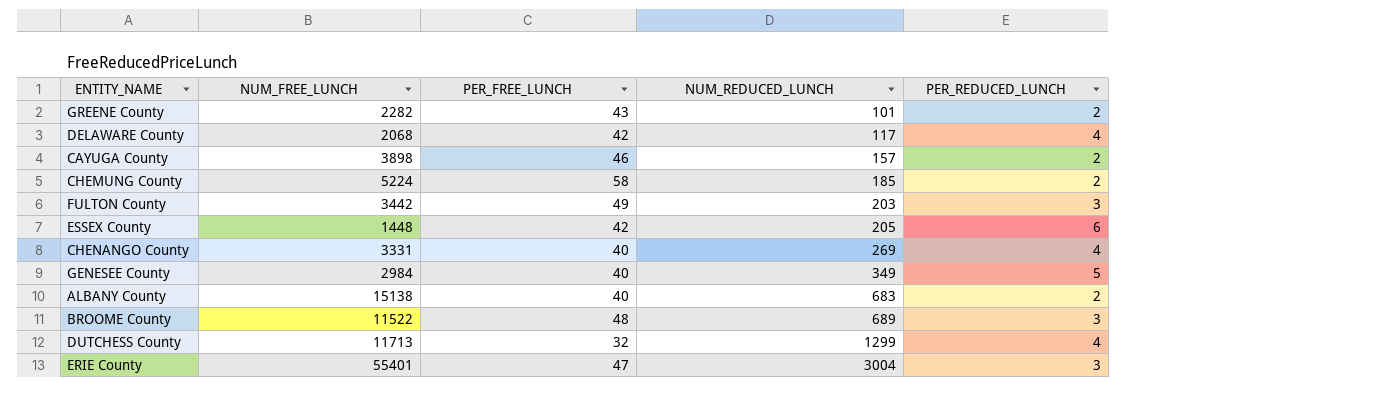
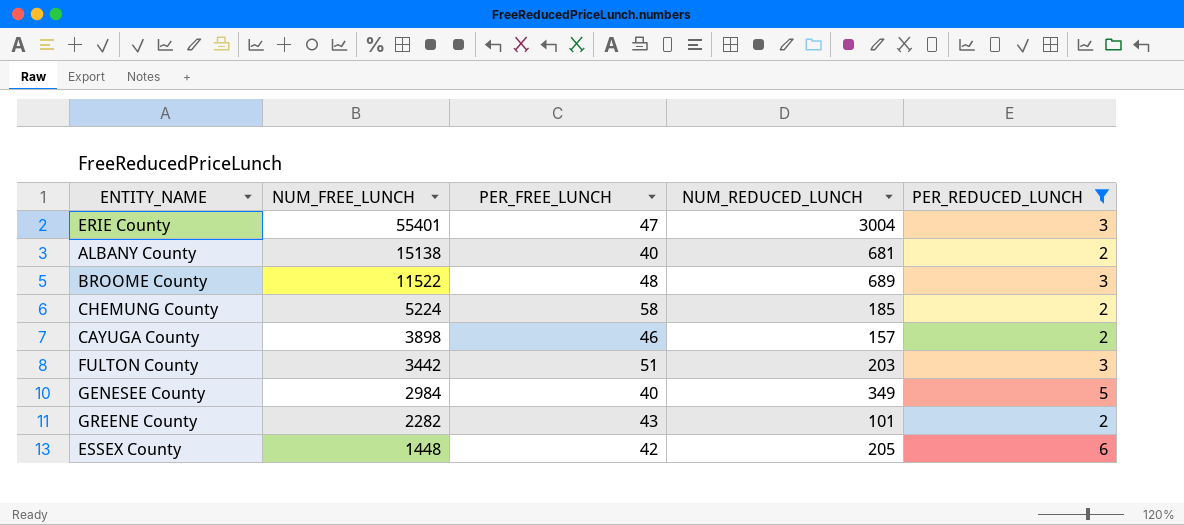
filter: none -> PER_REDUCED_LUNCH != 4
row order: NUM_REDUCED_LUNCH ascending -> NUM_FREE_LUNCH descending
ALBANY County | NUM_REDUCED_LUNCH: 683 -> 681
FULTON County | PER_FREE_LUNCH: 49 -> 51

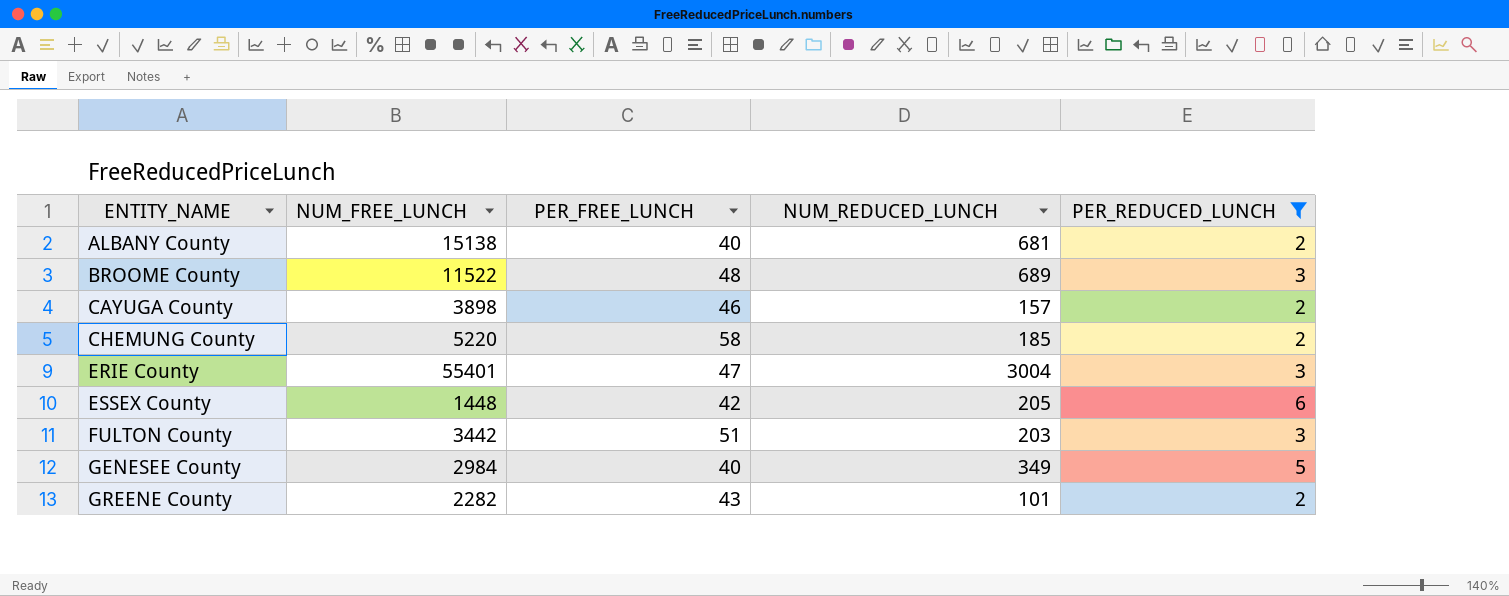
row order: NUM_FREE_LUNCH descending -> ENTITY_NAME ascending
CHEMUNG County | NUM_FREE_LUNCH: 5224 -> 5220

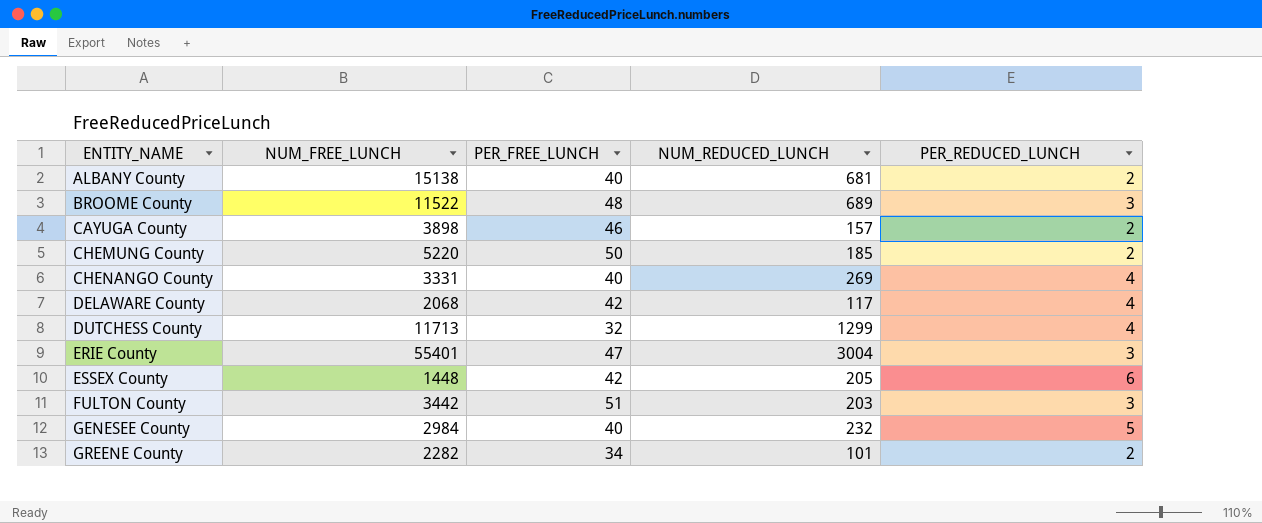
filter: PER_REDUCED_LUNCH != 4 -> none
CHEMUNG County | PER_FREE_LUNCH: 58 -> 50
GENESEE County | NUM_REDUCED_LUNCH: 349 -> 232
GREENE County | PER_FREE_LUNCH: 43 -> 34

